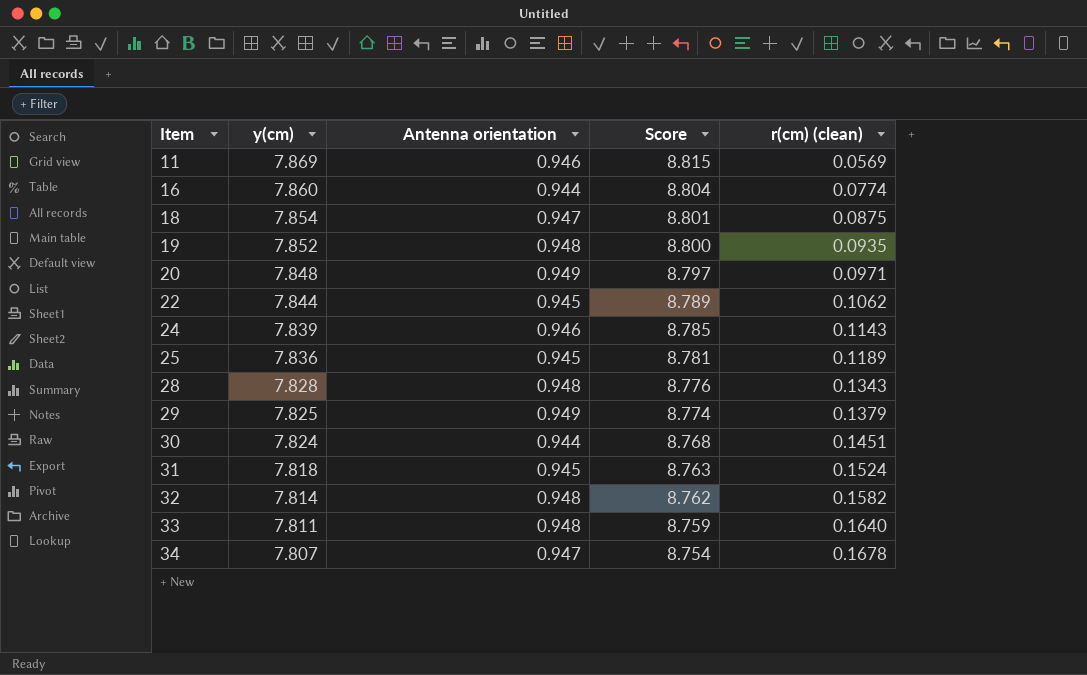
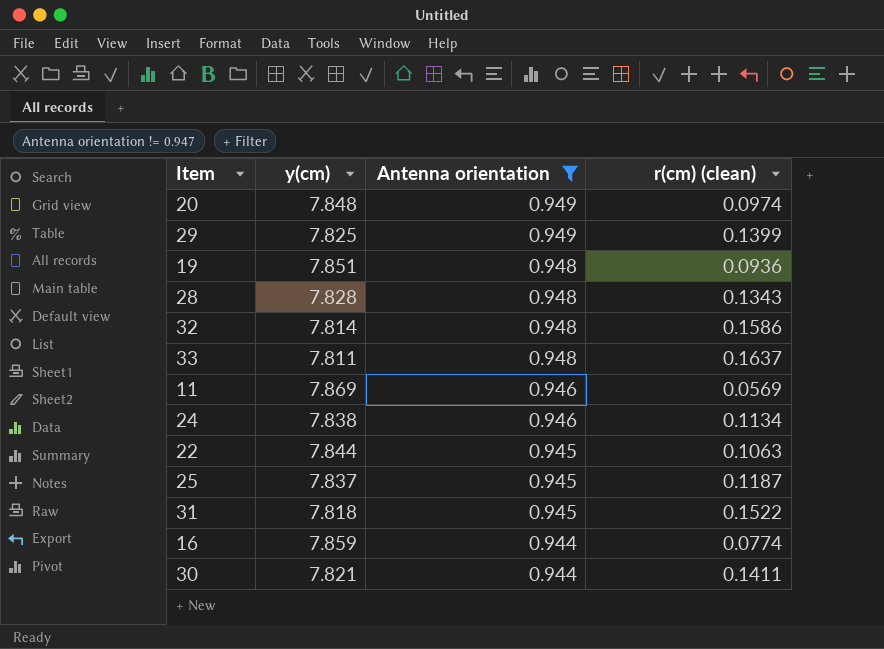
filter: none -> Antenna orientation != 0.947
row order: Item ascending -> Antenna orientation descending
column Score | formula: [y(cm)] + [Antenna orientation] -> none
20 | r(cm) (clean): 0.0971 -> 0.0974
29 | r(cm) (clean): 0.1379 -> 0.1399
19 | y(cm): 7.852 -> 7.851
19 | r(cm) (clean): 0.0935 -> 0.0936
32 | r(cm) (clean): 0.1582 -> 0.1586
33 | r(cm) (clean): 0.1640 -> 0.1637
24 | y(cm): 7.839 -> 7.838
24 | r(cm) (clean): 0.1143 -> 0.1134
22 | r(cm) (clean): 0.1062 -> 0.1063
25 | y(cm): 7.836 -> 7.837
25 | r(cm) (clean): 0.1189 -> 0.1187
31 | r(cm) (clean): 0.1524 -> 0.1522
16 | y(cm): 7.860 -> 7.859
30 | y(cm): 7.824 -> 7.821
30 | r(cm) (clean): 0.1451 -> 0.1411

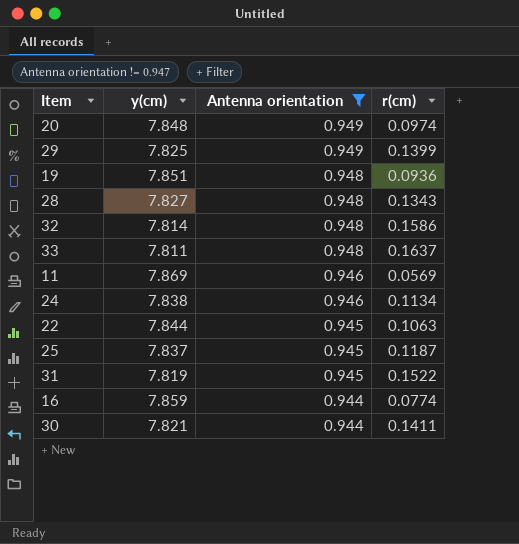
column name: r(cm) (clean) -> r(cm)
28 | y(cm): 7.828 -> 7.827
31 | y(cm): 7.818 -> 7.819

